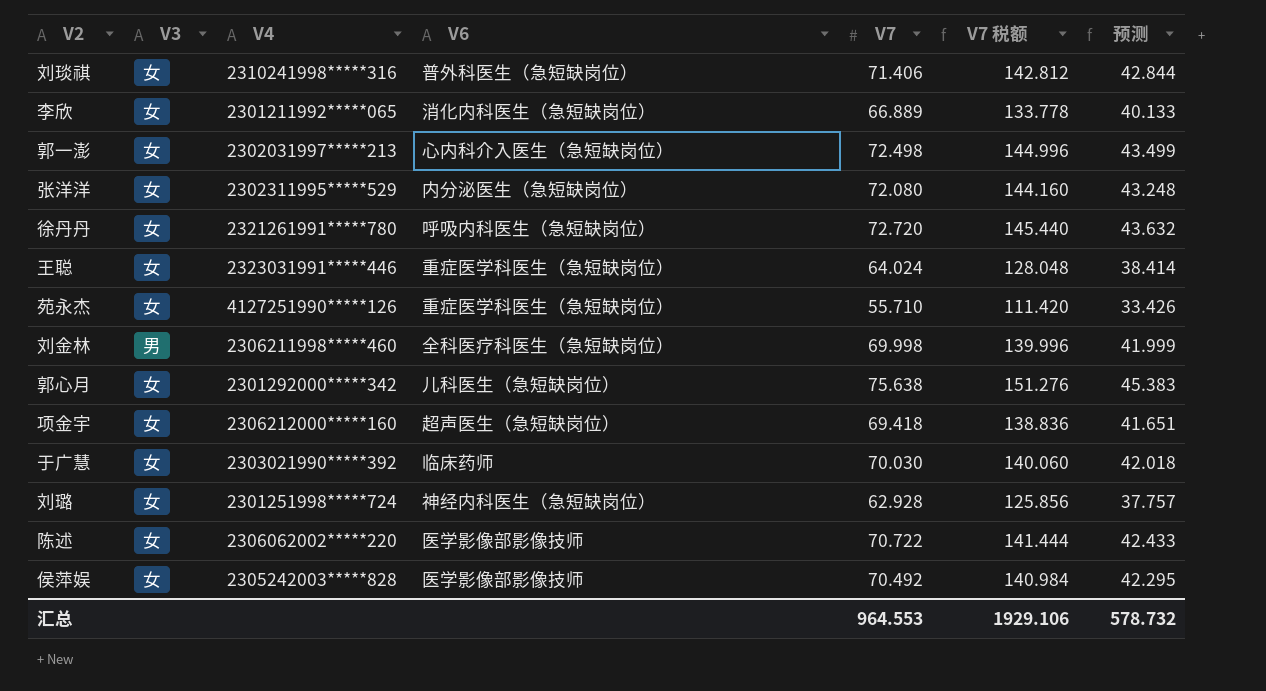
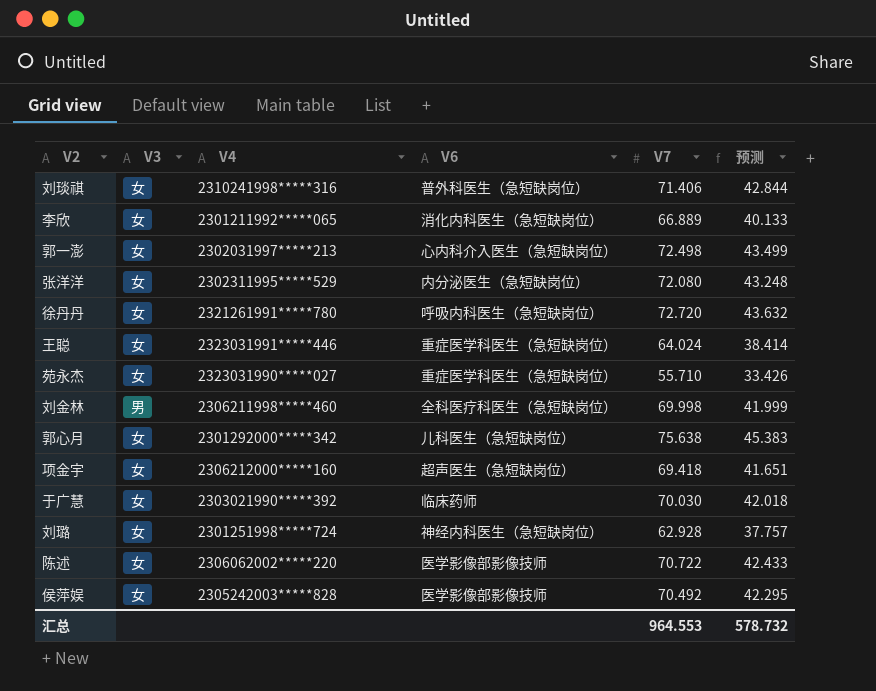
column V7 税额 | formula: [V7] * 2 -> none
苑永杰 | V4: 4127251990*****126 -> 2323031990*****027

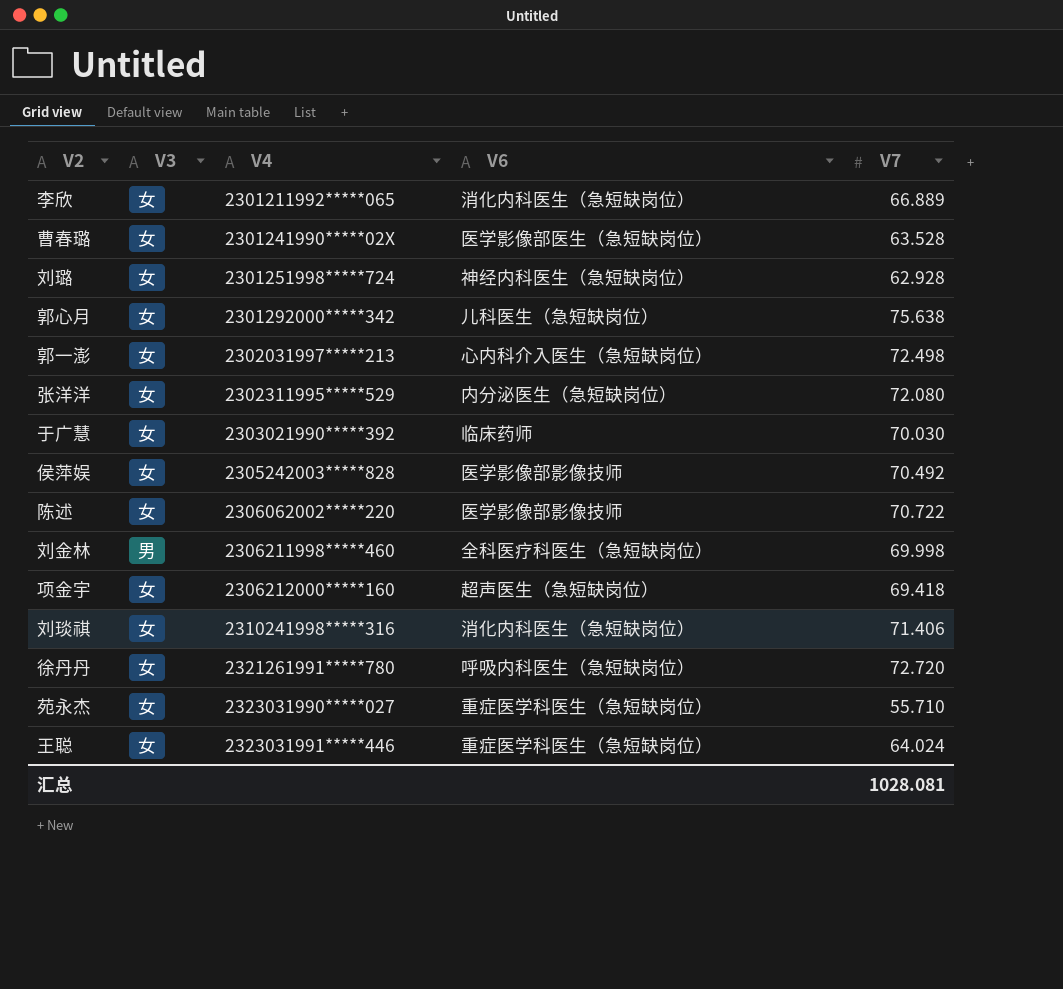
row order: none -> V4 ascending
column 预测 | formula: [V7] * 0.6 -> none
row 曹春璐: none -> 女 | 2301241990*****02X | 医学影像部医生（急短缺岗位） | 63.528
刘琰祺 | V6: 普外科医生（急短缺岗位） -> 消化内科医生（急短缺岗位）
汇总 | V7: 964.553 -> 1028.081

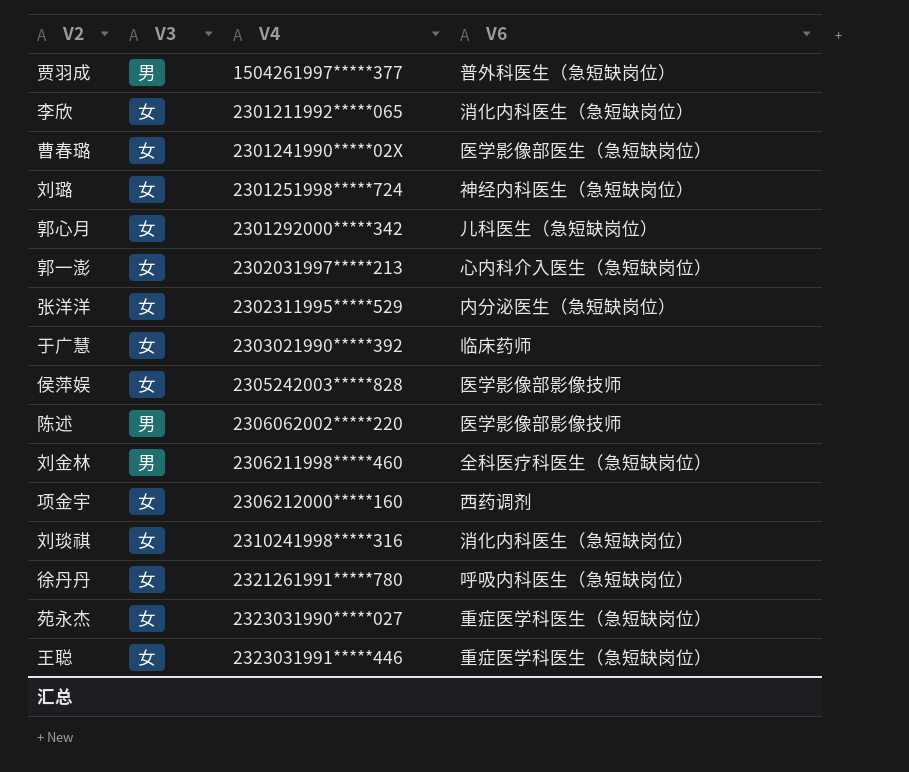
column V7 | position: 5 -> none
row 贾羽成: none -> 男 | 1504261997*****377 | 普外科医生（急短缺岗位）
陈述 | V3: 女 -> 男
项金宇 | V6: 超声医生（急短缺岗位） -> 西药调剂

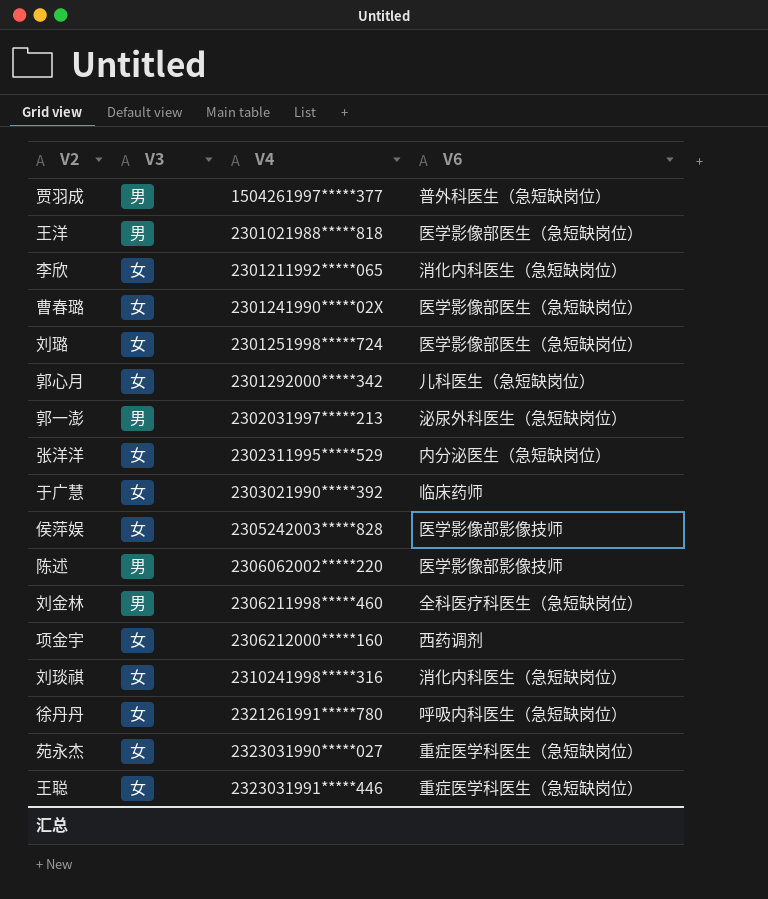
row 王洋: none -> 男 | 2301021988*****818 | 医学影像部医生（急短缺岗位）
刘璐 | V6: 神经内科医生（急短缺岗位） -> 医学影像部医生（急短缺岗位）
郭一澎 | V3: 女 -> 男
郭一澎 | V6: 心内科介入医生（急短缺岗位） -> 泌尿外科医生（急短缺岗位）

